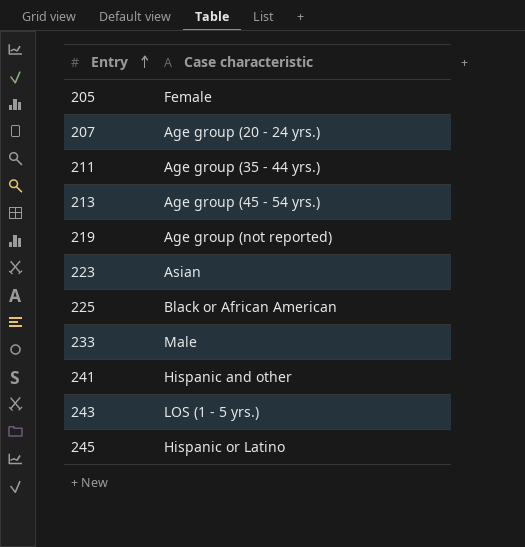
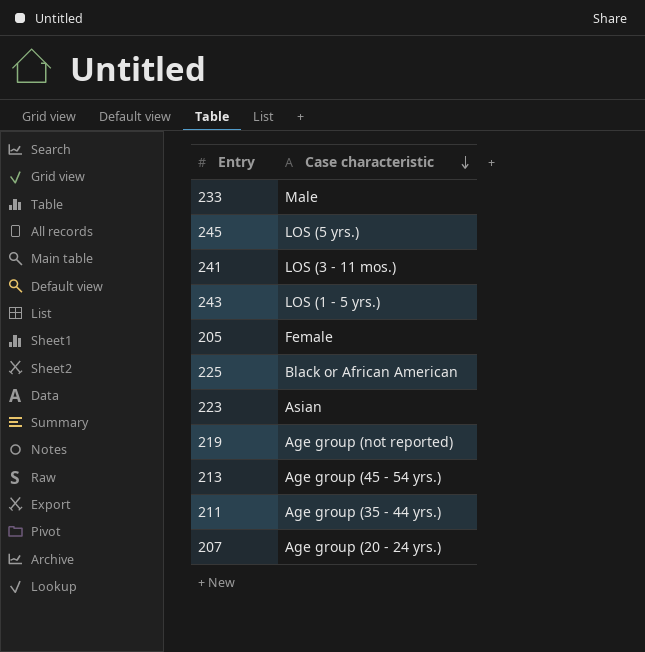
row order: Entry ascending -> Case characteristic descending
245 | Case characteristic: Hispanic or Latino -> LOS (5 yrs.)
241 | Case characteristic: Hispanic and other -> LOS (3 - 11 mos.)

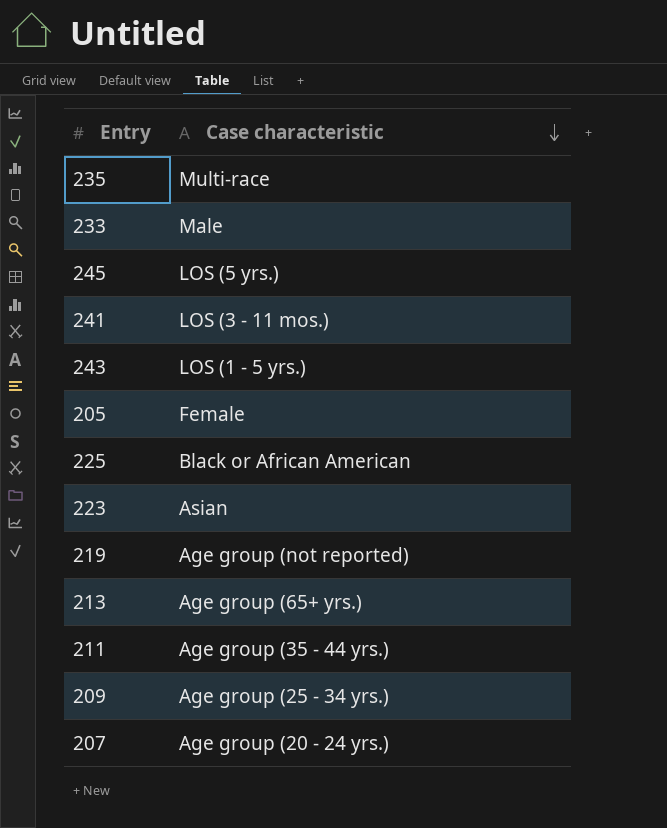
row 235: none -> Multi-race
213 | Case characteristic: Age group (45 - 54 yrs.) -> Age group (65+ yrs.)
row 209: none -> Age group (25 - 34 yrs.)

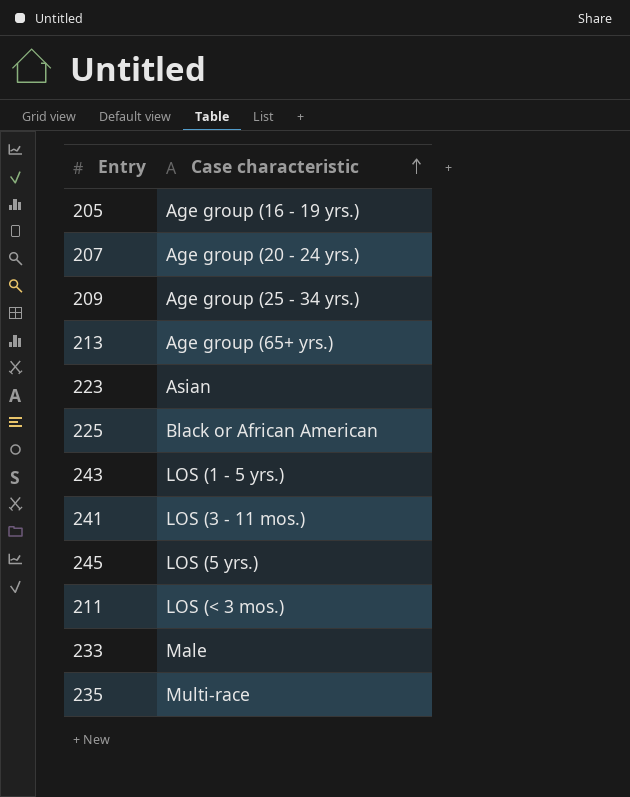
row order: Case characteristic descending -> Case characteristic ascending
row 219: Age group (not reported) -> none
205 | Case characteristic: Female -> Age group (16 - 19 yrs.)
211 | Case characteristic: Age group (35 - 44 yrs.) -> LOS (< 3 mos.)

